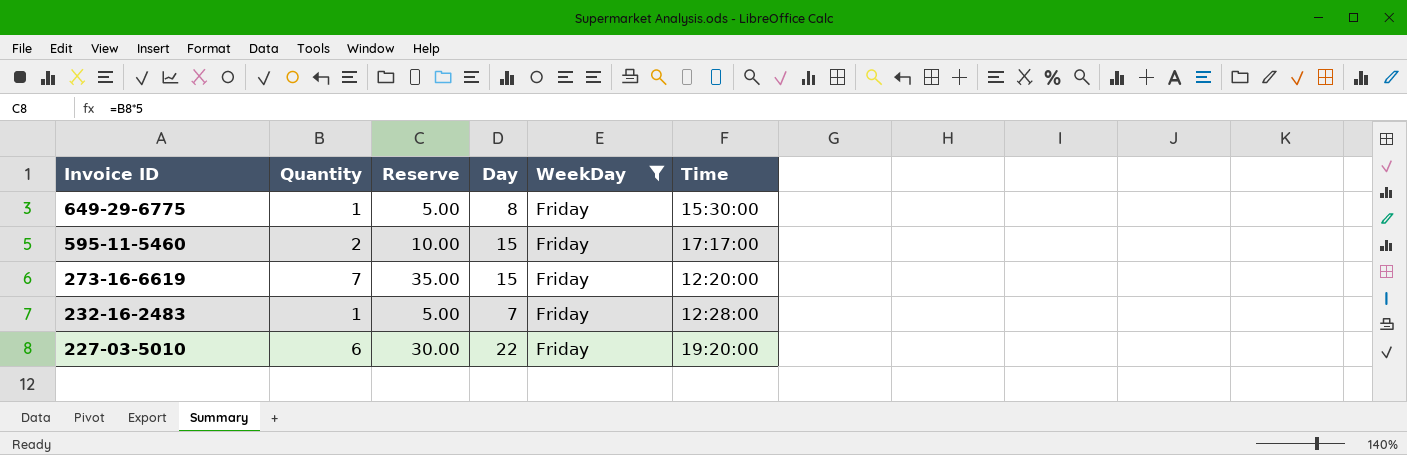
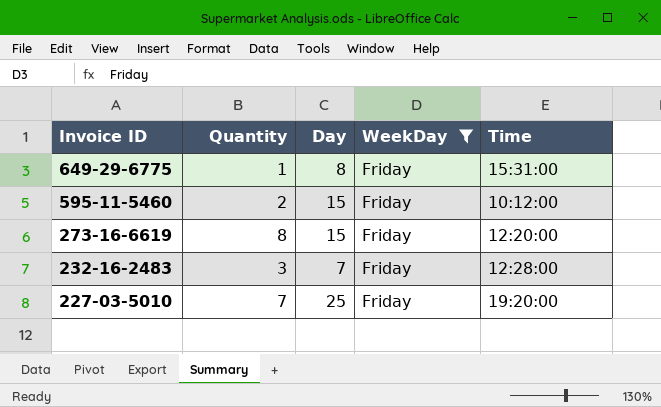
column Reserve | formula: [Quantity] * 5 -> none
649-29-6775 | Time: 15:30:00 -> 15:31:00
595-11-5460 | Time: 17:17:00 -> 10:12:00
273-16-6619 | Quantity: 7 -> 8
232-16-2483 | Quantity: 1 -> 3
227-03-5010 | Quantity: 6 -> 7
227-03-5010 | Day: 22 -> 25

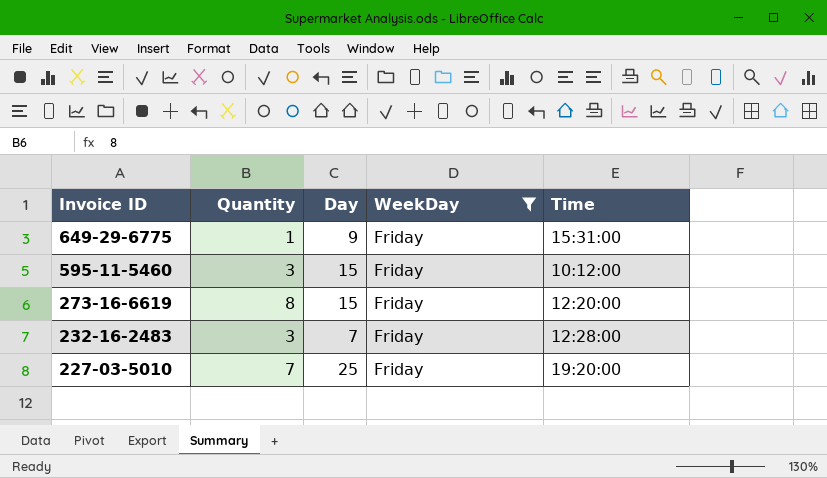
649-29-6775 | Day: 8 -> 9
595-11-5460 | Quantity: 2 -> 3

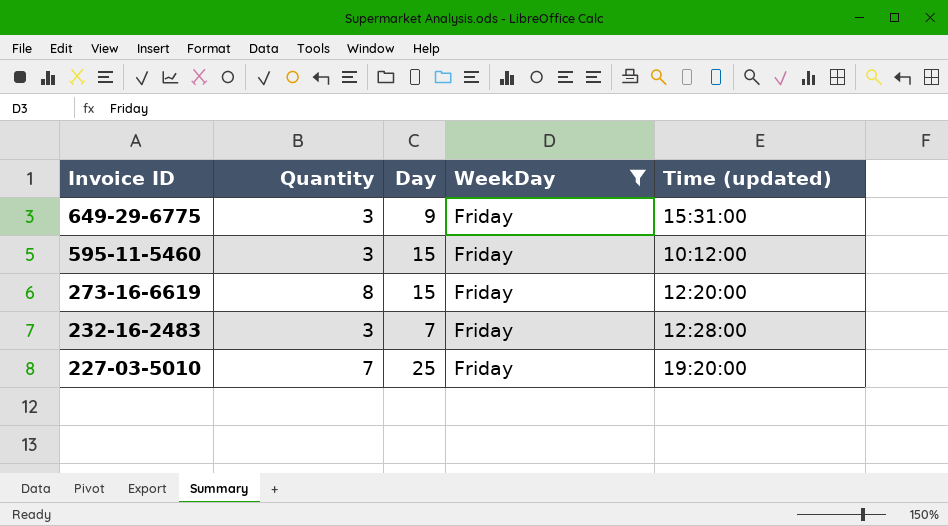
column name: Time -> Time (updated)
649-29-6775 | Quantity: 1 -> 3

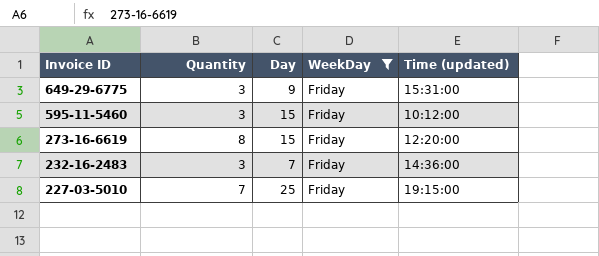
232-16-2483 | Time (updated): 12:28:00 -> 14:36:00
227-03-5010 | Time (updated): 19:20:00 -> 19:15:00

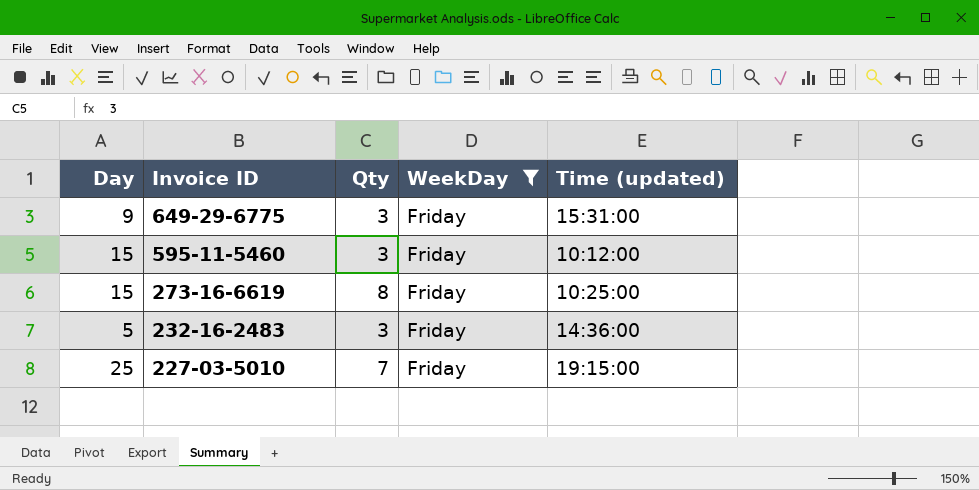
column Day | position: 3 -> 1
column name: Quantity -> Qty
273-16-6619 | Time (updated): 12:20:00 -> 10:25:00
232-16-2483 | Day: 7 -> 5

